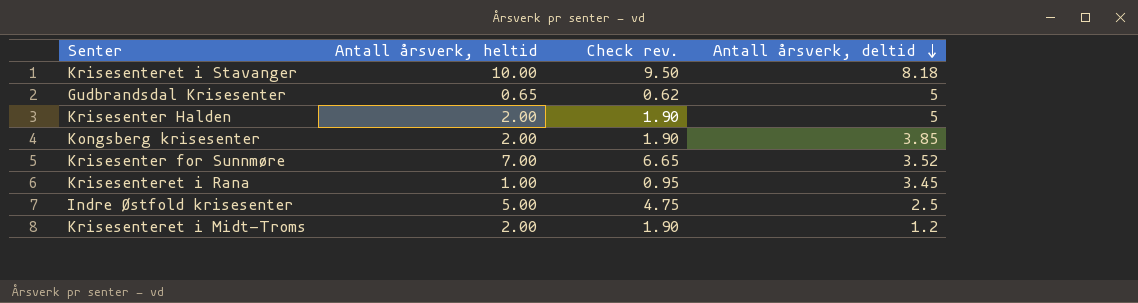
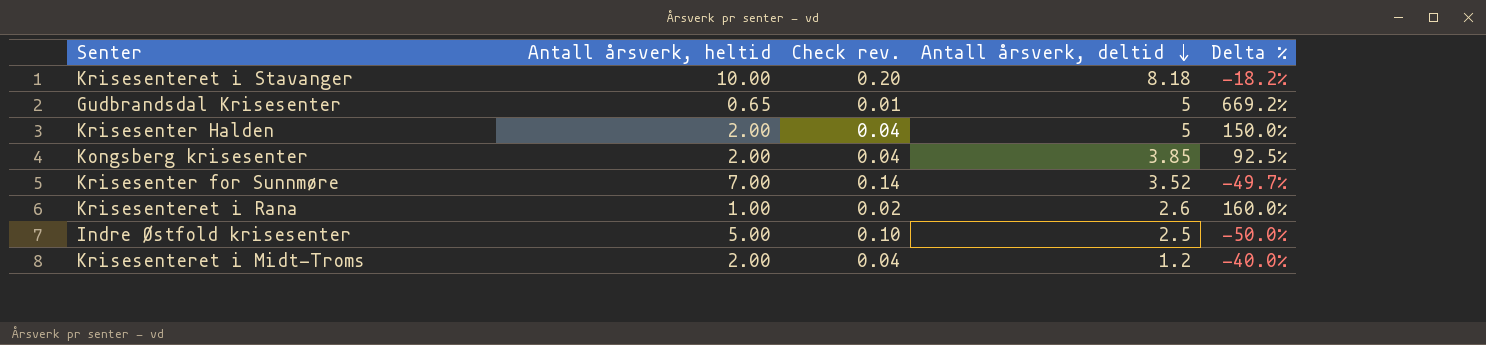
column Check rev. | formula: [Antall årsverk, heltid] * 0.95 -> [Antall årsverk, heltid] * 0.02
column Delta % | formula: none -> ([Antall årsverk, deltid] - [Antall årsverk, heltid]) / [Antall årsverk, heltid]
Krisesenteret i Rana | Antall årsverk, deltid: 3.45 -> 2.6

